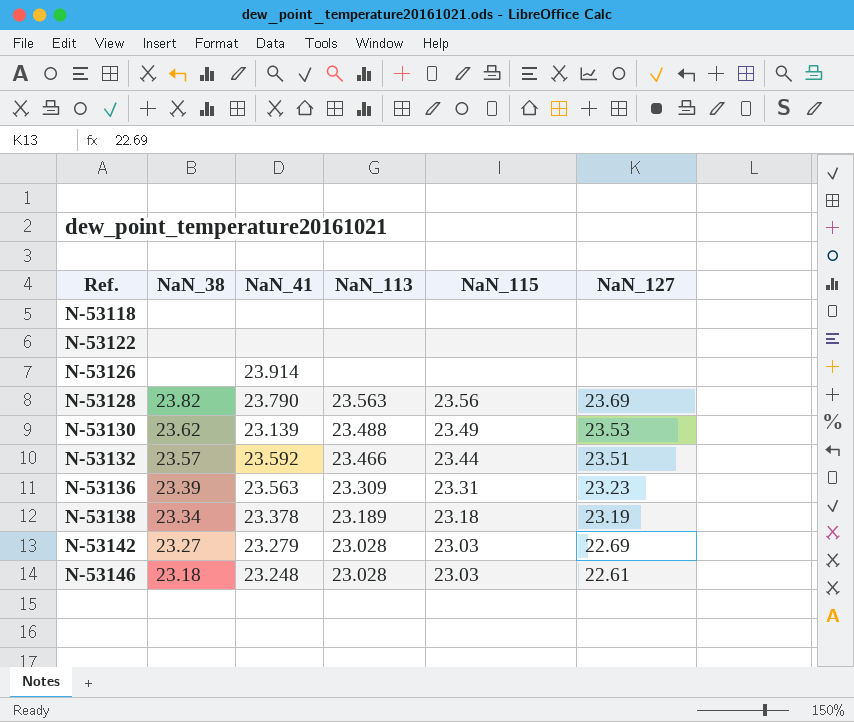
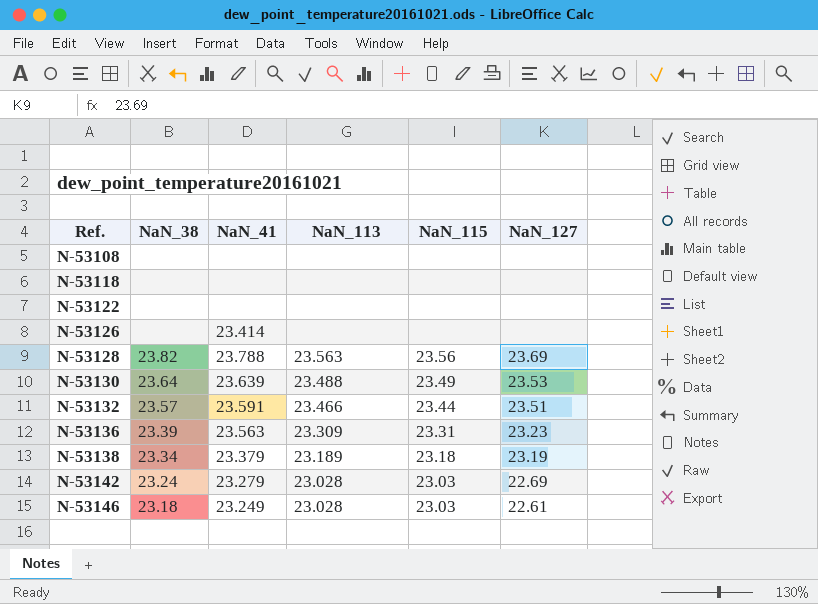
row N-53108: none -> none | none | none | none | none
N-53126 | NaN_41: 23.914 -> 23.414
N-53128 | NaN_41: 23.790 -> 23.788
N-53130 | NaN_38: 23.62 -> 23.64
N-53130 | NaN_41: 23.139 -> 23.639
N-53132 | NaN_41: 23.592 -> 23.591
N-53138 | NaN_41: 23.378 -> 23.379
N-53142 | NaN_38: 23.27 -> 23.24
N-53146 | NaN_41: 23.248 -> 23.249

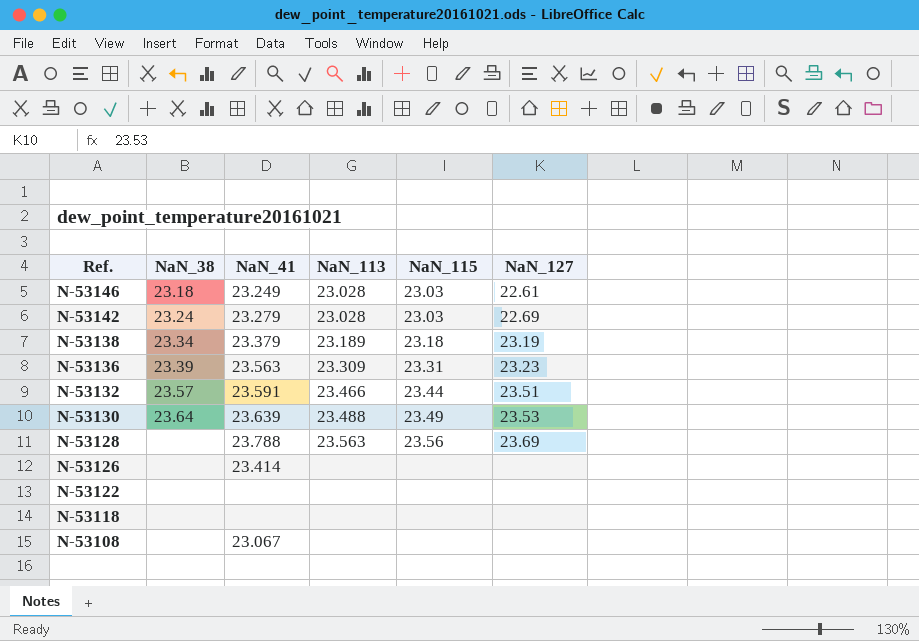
row order: Ref. ascending -> Ref. descending
N-53128 | NaN_38: 23.82 -> none
N-53108 | NaN_41: none -> 23.067

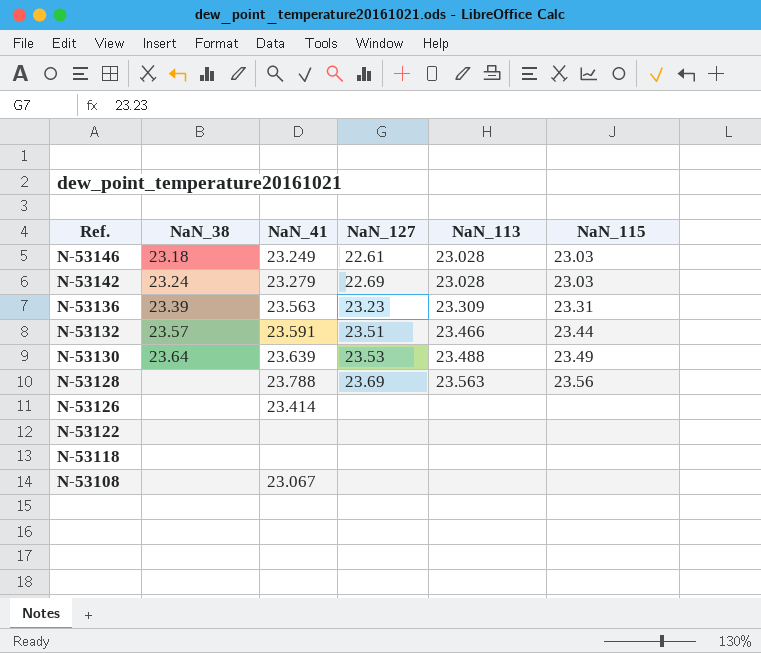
column NaN_127 | position: 6 -> 4
row N-53138: 23.34 | 23.379 | 23.189 | 23.18 | 23.19 -> none

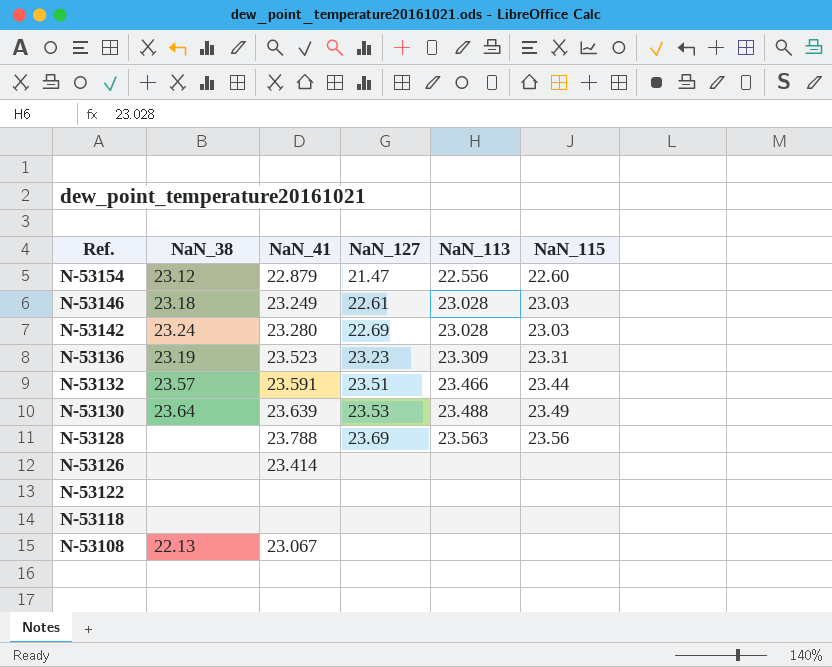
row N-53154: none -> 23.12 | 22.879 | 21.47 | 22.556 | 22.60
N-53142 | NaN_41: 23.279 -> 23.280
N-53136 | NaN_38: 23.39 -> 23.19
N-53136 | NaN_41: 23.563 -> 23.523
N-53108 | NaN_38: none -> 22.13

